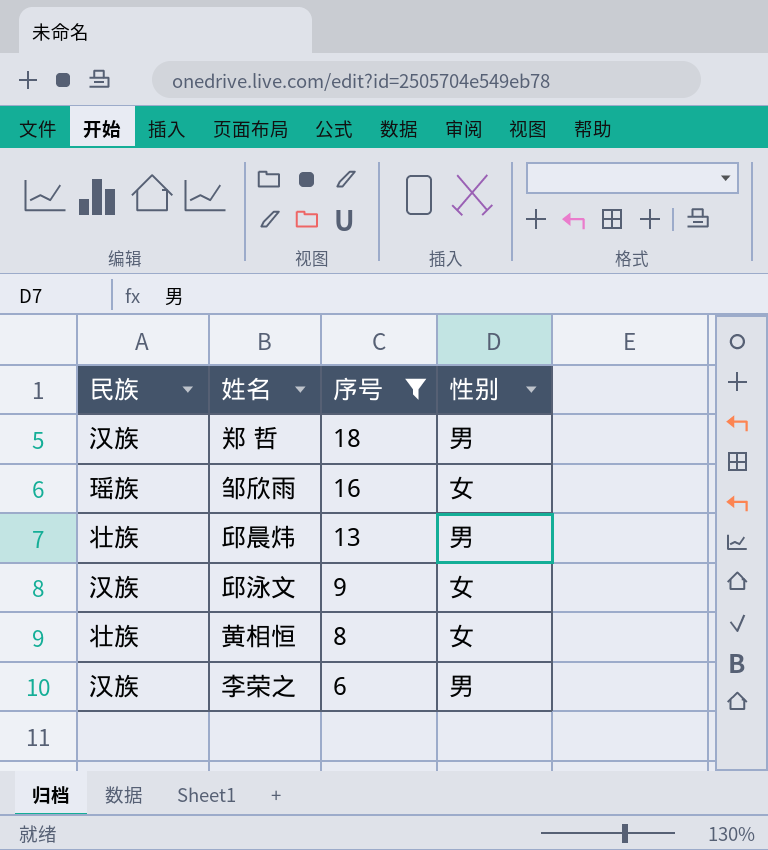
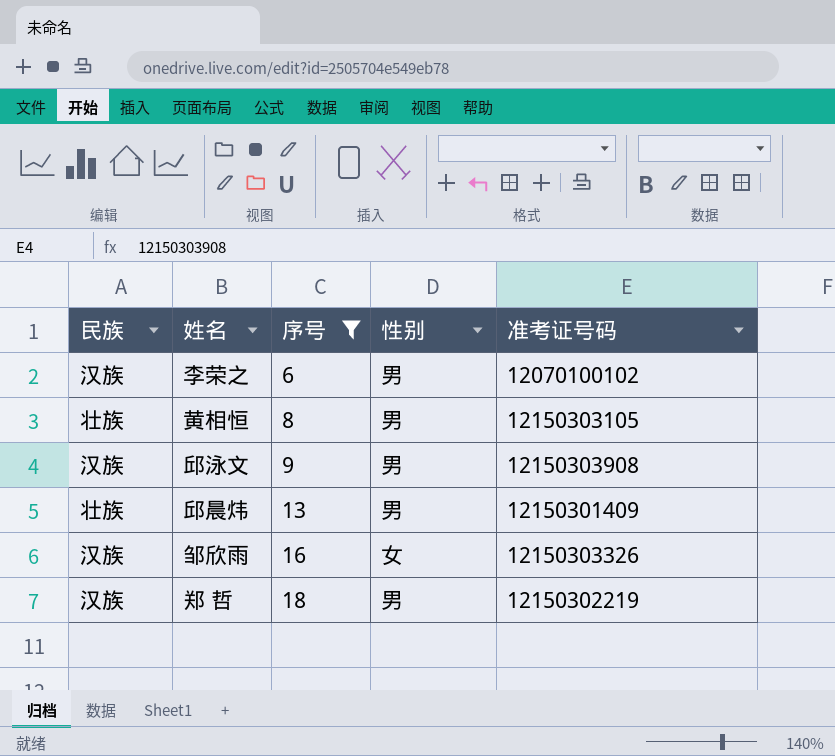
row order: 序号 descending -> 序号 ascending
column 准考证号码 | position: none -> 5
黄相恒 | 性别: 女 -> 男
邱泳文 | 性别: 女 -> 男
邹欣雨 | 民族: 瑶族 -> 汉族

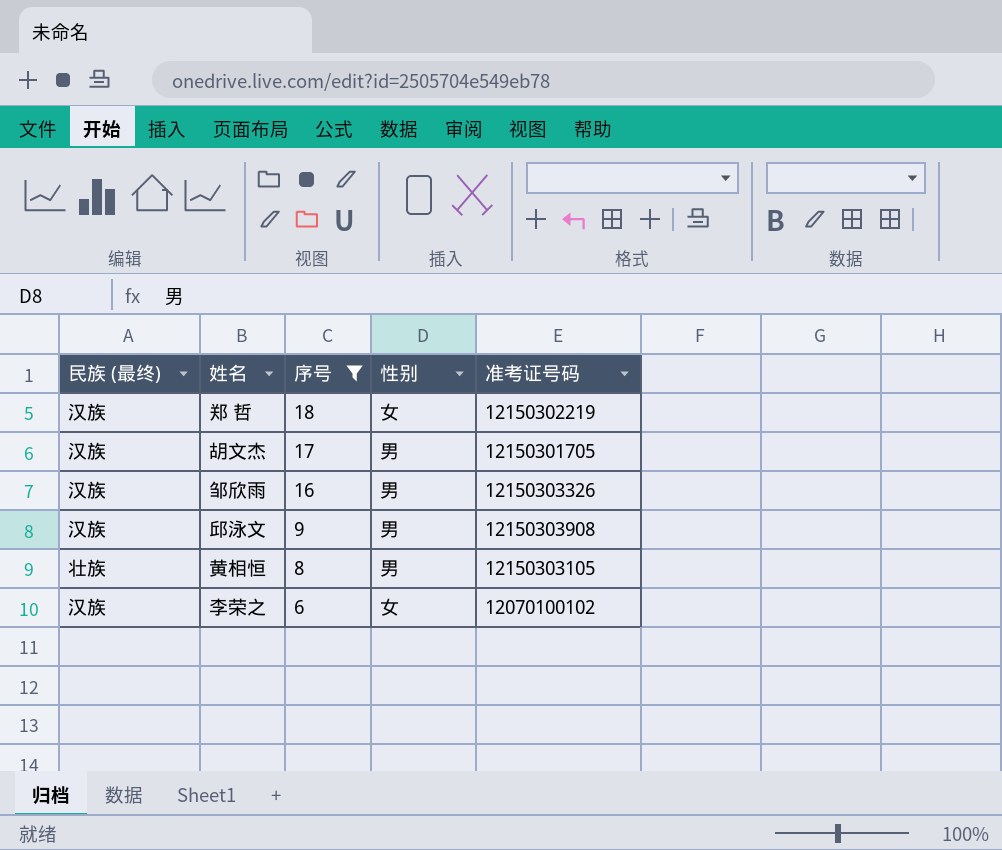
row order: 序号 ascending -> 序号 descending
column name: 民族 -> 民族 (最终)
row 邱晨炜: 壮族 | 13 | 男 | 12150301409 -> none
郑 哲 | 性别: 男 -> 女
row 胡文杰: none -> 汉族 | 17 | 男 | 12150301705
邹欣雨 | 性别: 女 -> 男
李荣之 | 性别: 男 -> 女

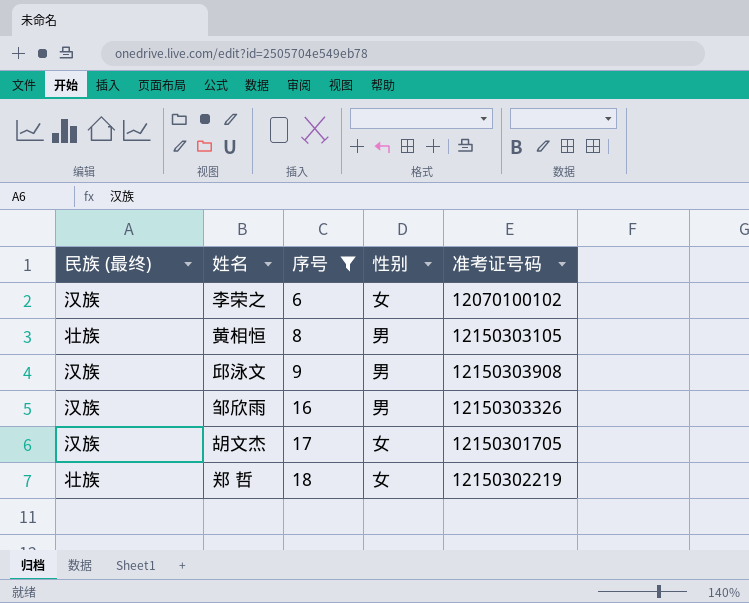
row order: 序号 descending -> 序号 ascending
胡文杰 | 性别: 男 -> 女
郑 哲 | 民族 (最终): 汉族 -> 壮族

